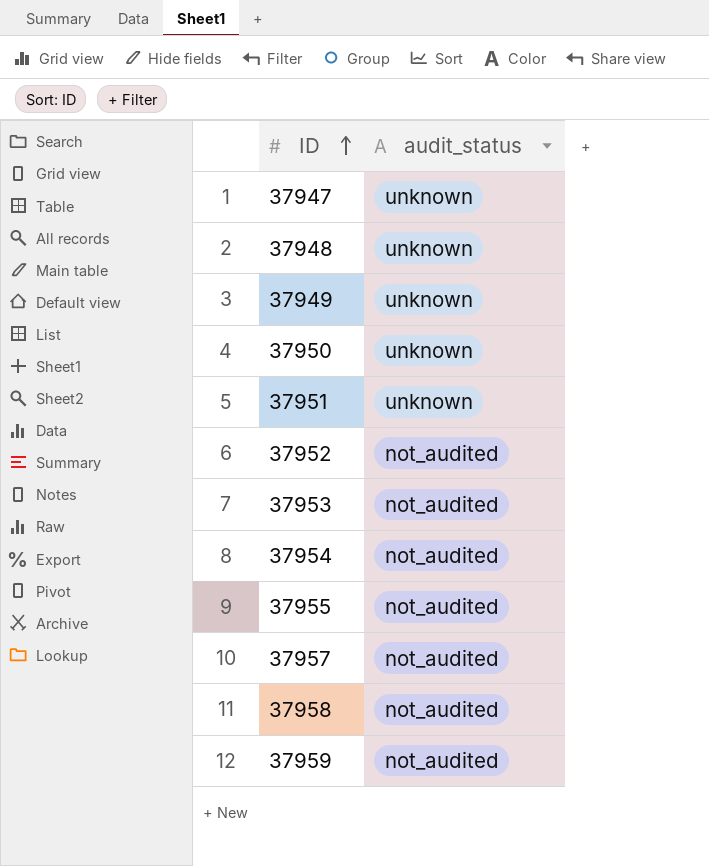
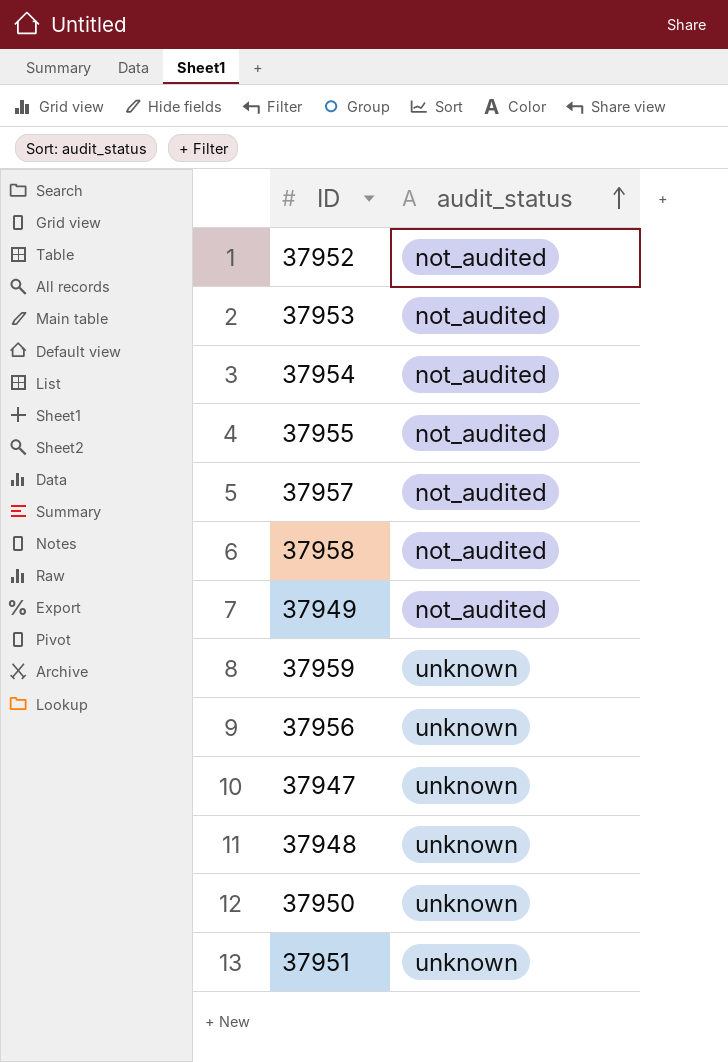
row order: ID ascending -> audit_status ascending
37949 | audit_status: unknown -> not_audited
37959 | audit_status: not_audited -> unknown
row 37956: none -> unknown

